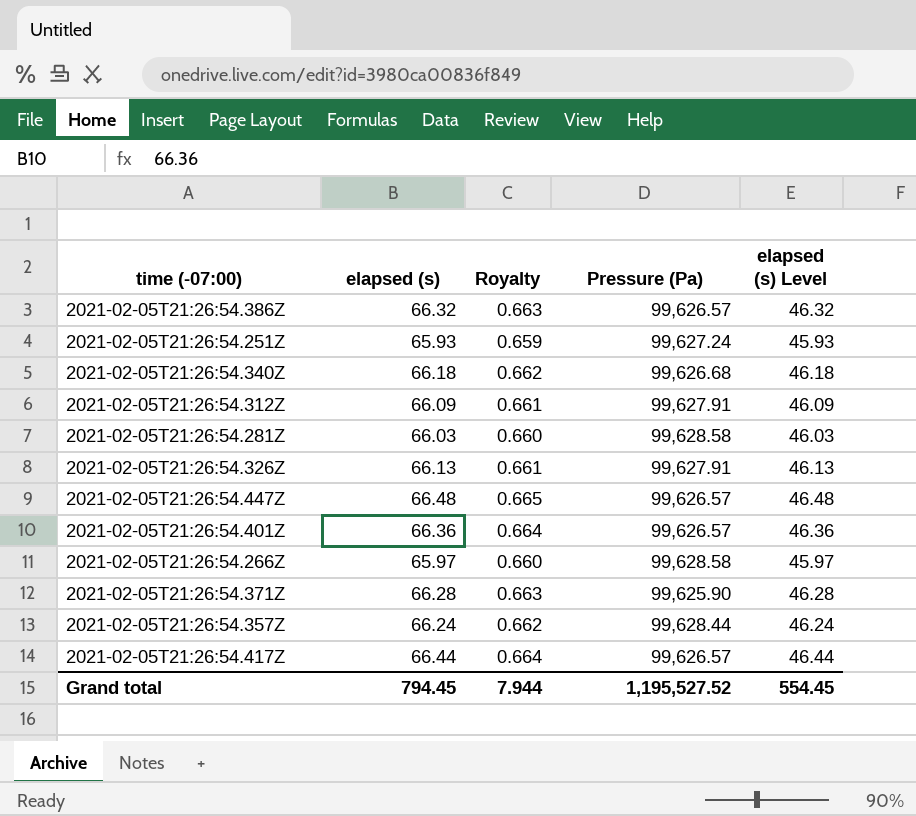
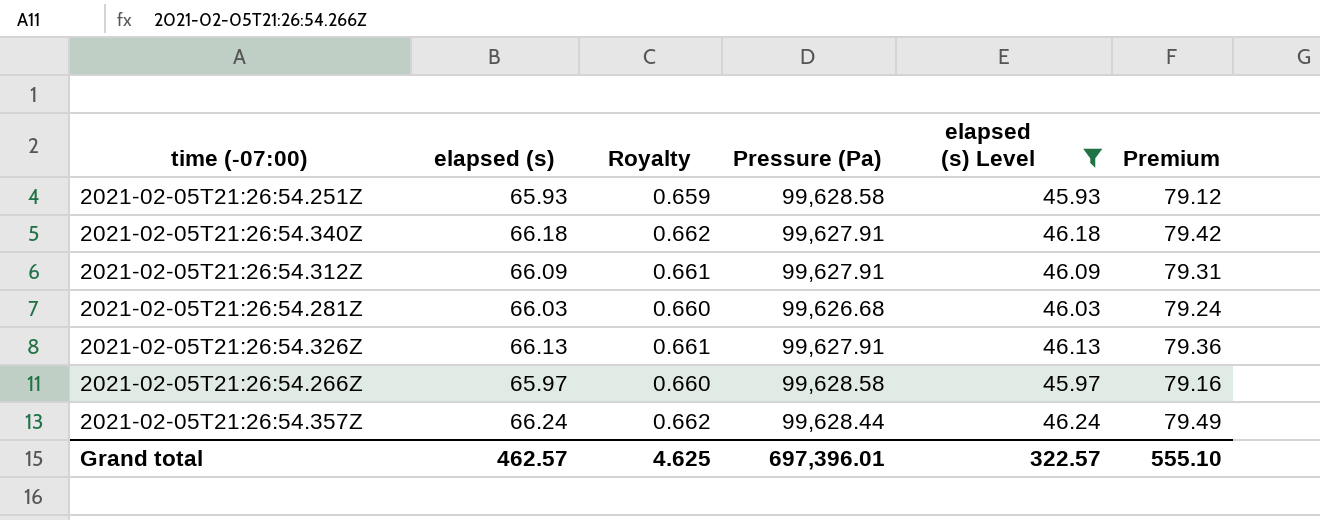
filter: none -> elapsed (s) Level <= 46.24
column Premium | formula: none -> [elapsed (s)] * 1.2
2021-02-05T21:26:54.251Z | Pressure (Pa): 99,627.24 -> 99,628.58
2021-02-05T21:26:54.340Z | Pressure (Pa): 99,626.68 -> 99,627.91
2021-02-05T21:26:54.281Z | Pressure (Pa): 99,628.58 -> 99,626.68
Grand total | elapsed (s): 794.45 -> 462.57
Grand total | Royalty: 7.944 -> 4.625
Grand total | Pressure (Pa): 1,195,527.52 -> 697,396.01
Grand total | elapsed (s) Level: 554.45 -> 322.57

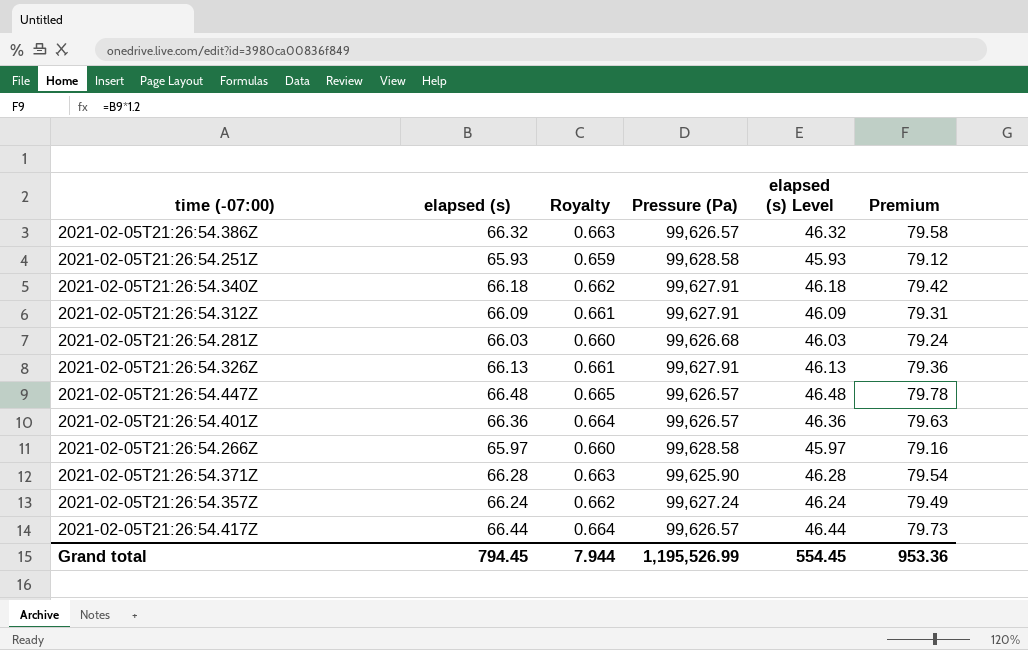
filter: elapsed (s) Level <= 46.24 -> none
2021-02-05T21:26:54.357Z | Pressure (Pa): 99,628.44 -> 99,627.24
Grand total | elapsed (s): 462.57 -> 794.45
Grand total | Royalty: 4.625 -> 7.944
Grand total | Pressure (Pa): 697,396.01 -> 1,195,526.99
Grand total | elapsed (s) Level: 322.57 -> 554.45
Grand total | Premium: 555.10 -> 953.36

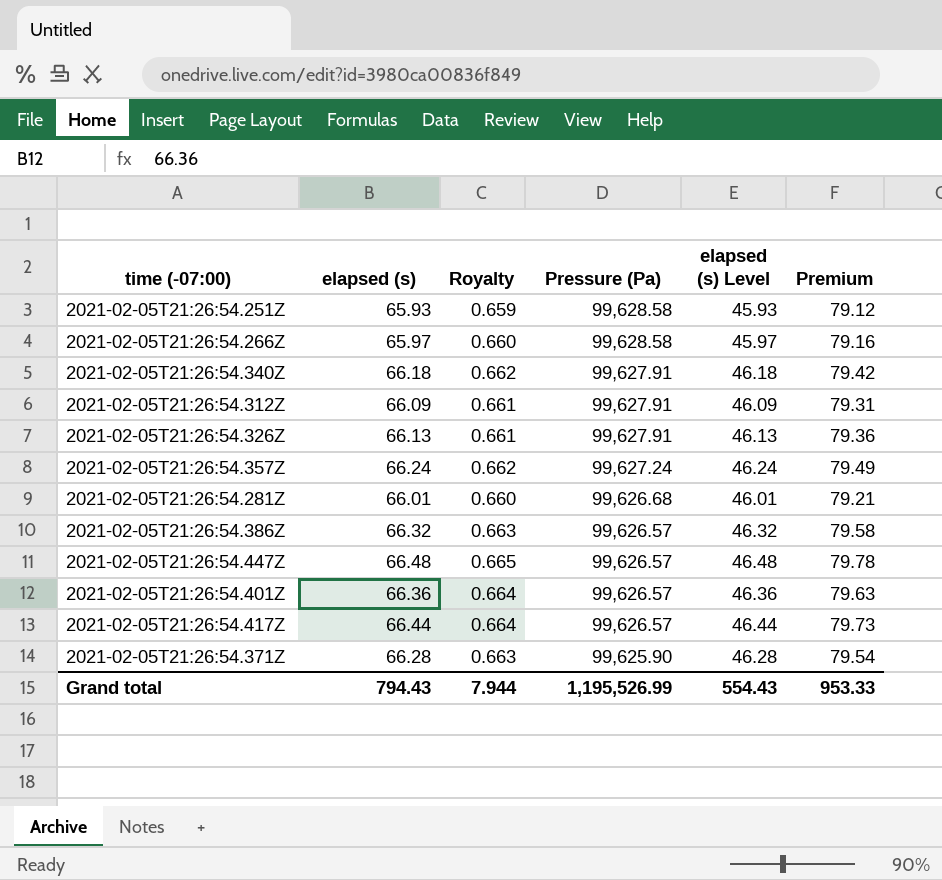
row order: none -> Pressure (Pa) descending
2021-02-05T21:26:54.281Z | elapsed (s): 66.03 -> 66.01
2021-02-05T21:26:54.281Z | elapsed (s) Level: 46.03 -> 46.01
2021-02-05T21:26:54.281Z | Premium: 79.24 -> 79.21
Grand total | elapsed (s): 794.45 -> 794.43
Grand total | elapsed (s) Level: 554.45 -> 554.43
Grand total | Premium: 953.36 -> 953.33

